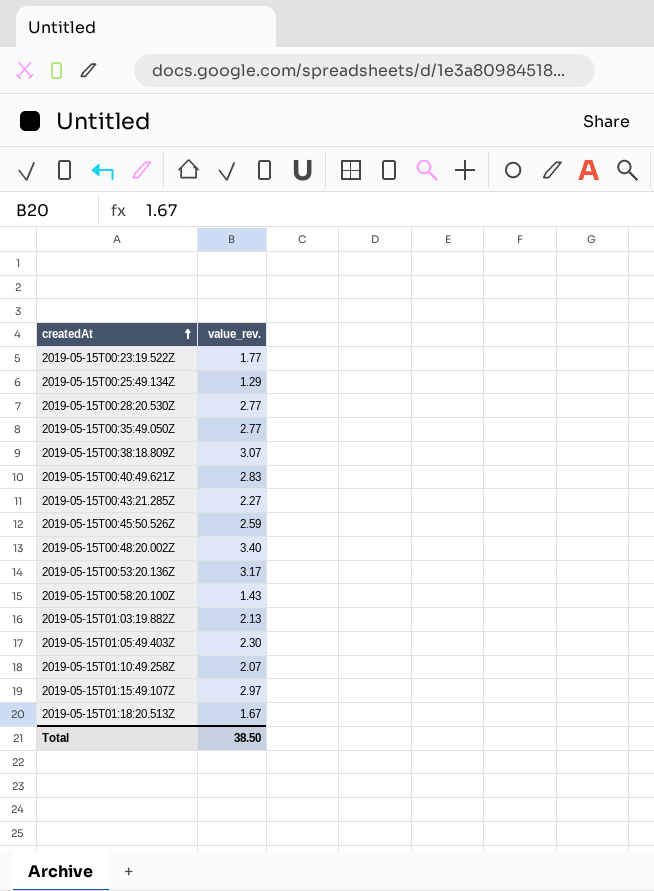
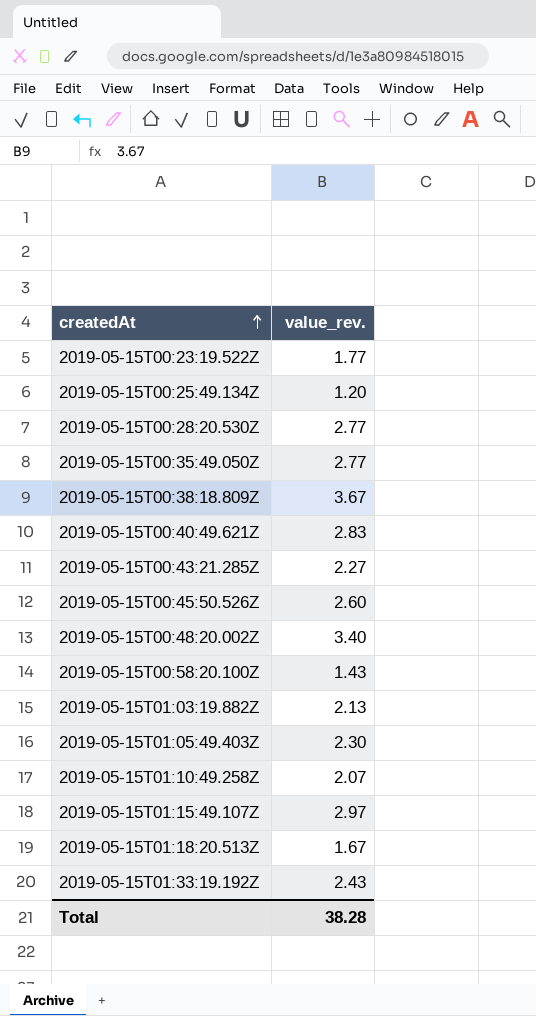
row 2019-05-15T00:53:20.136Z: 3.17 -> none
2019-05-15T00:25:49.134Z | value_rev.: 1.29 -> 1.20
2019-05-15T00:38:18.809Z | value_rev.: 3.07 -> 3.67
2019-05-15T00:45:50.526Z | value_rev.: 2.59 -> 2.60
row 2019-05-15T01:33:19.192Z: none -> 2.43
Total | value_rev.: 38.50 -> 38.28

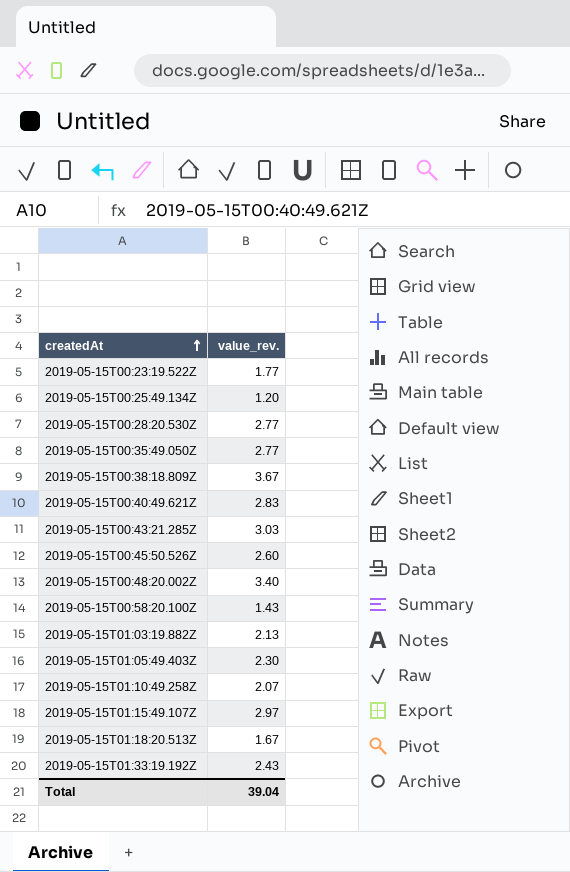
2019-05-15T00:43:21.285Z | value_rev.: 2.27 -> 3.03
Total | value_rev.: 38.28 -> 39.04

